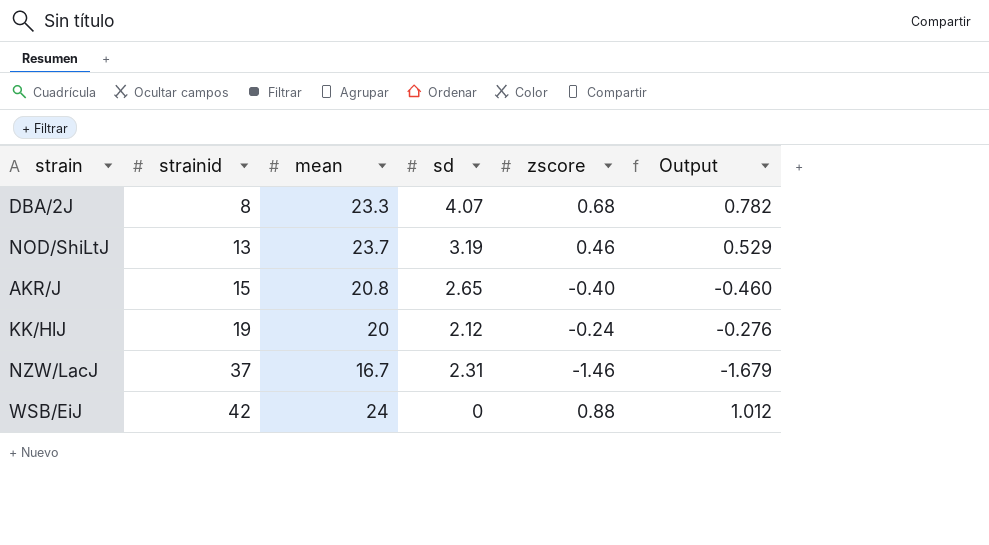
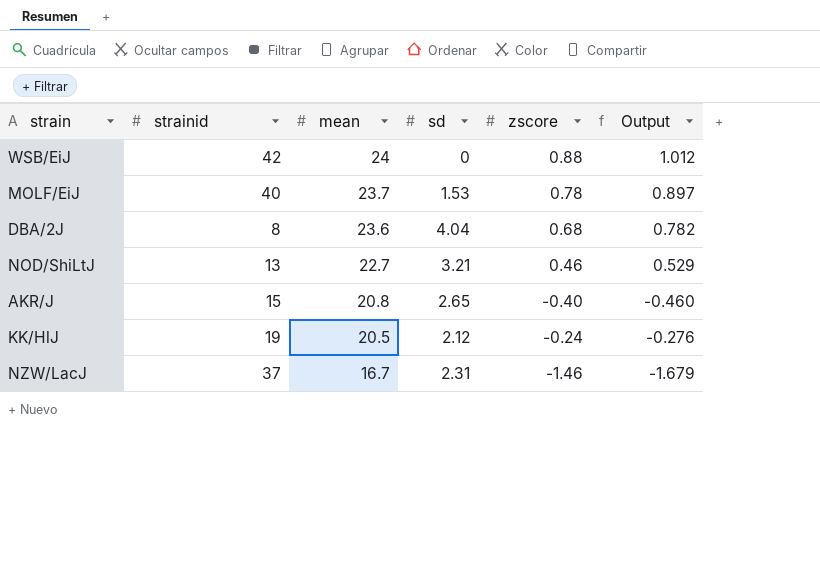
row order: strainid ascending -> mean descending
row MOLF/EiJ: none -> 40 | 23.7 | 1.53 | 0.78 | 0.897
DBA/2J | mean: 23.3 -> 23.6
DBA/2J | sd: 4.07 -> 4.04
NOD/ShiLtJ | mean: 23.7 -> 22.7
NOD/ShiLtJ | sd: 3.19 -> 3.21
KK/HlJ | mean: 20 -> 20.5

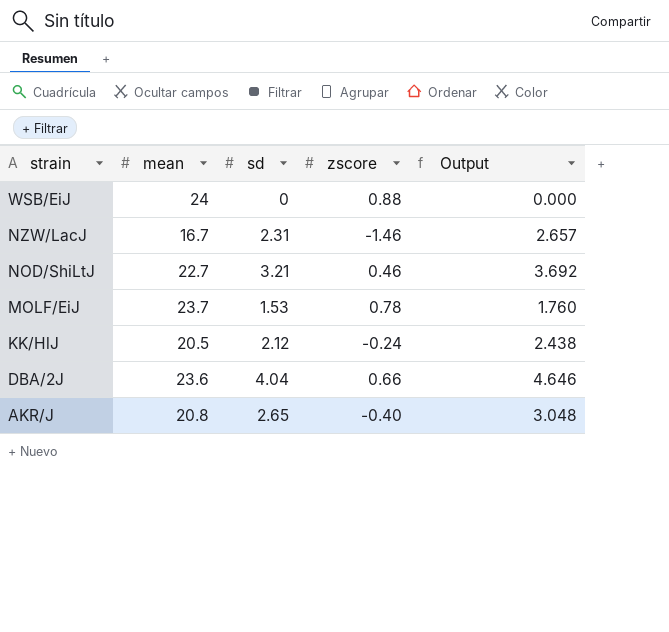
row order: mean descending -> strain descending
column strainid | position: 2 -> none
column Output | formula: [zscore] * 1.15 -> [sd] * 1.15
DBA/2J | zscore: 0.68 -> 0.66

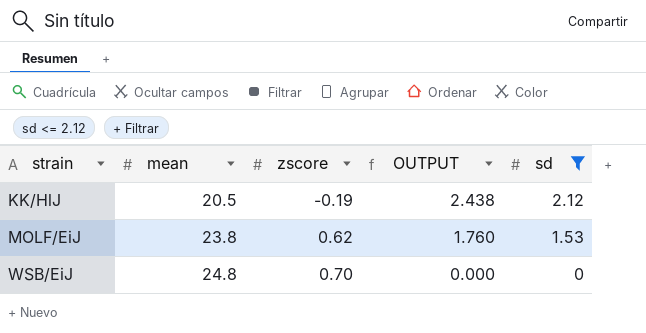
filter: none -> sd <= 2.12
row order: strain descending -> strain ascending
column name: Output -> OUTPUT
column sd | position: 3 -> 5
KK/HlJ | zscore: -0.24 -> -0.19
MOLF/EiJ | mean: 23.7 -> 23.8
MOLF/EiJ | zscore: 0.78 -> 0.62
WSB/EiJ | mean: 24 -> 24.8
WSB/EiJ | zscore: 0.88 -> 0.70

